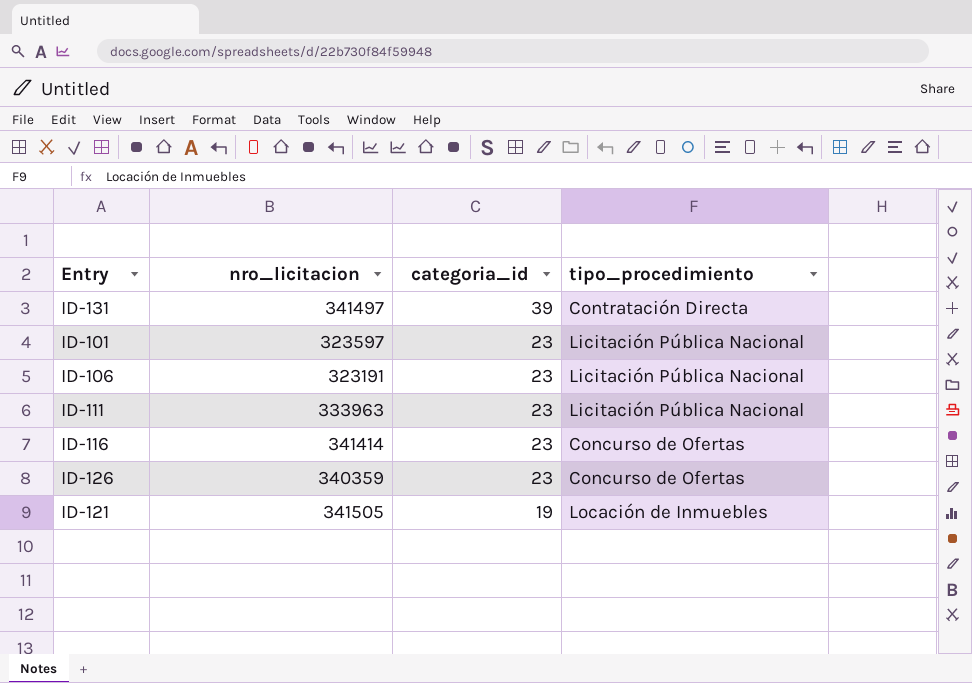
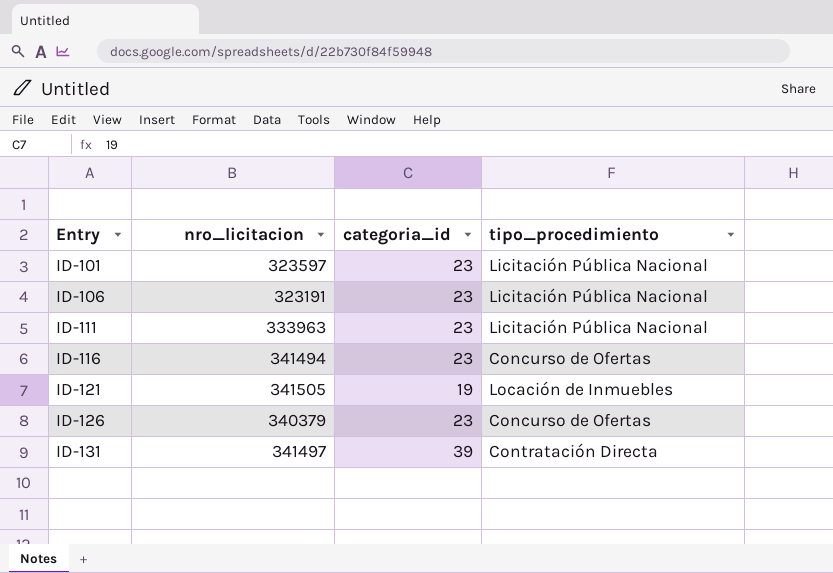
row order: categoria_id descending -> Entry ascending
ID-116 | nro_licitacion: 341414 -> 341494
ID-126 | nro_licitacion: 340359 -> 340379

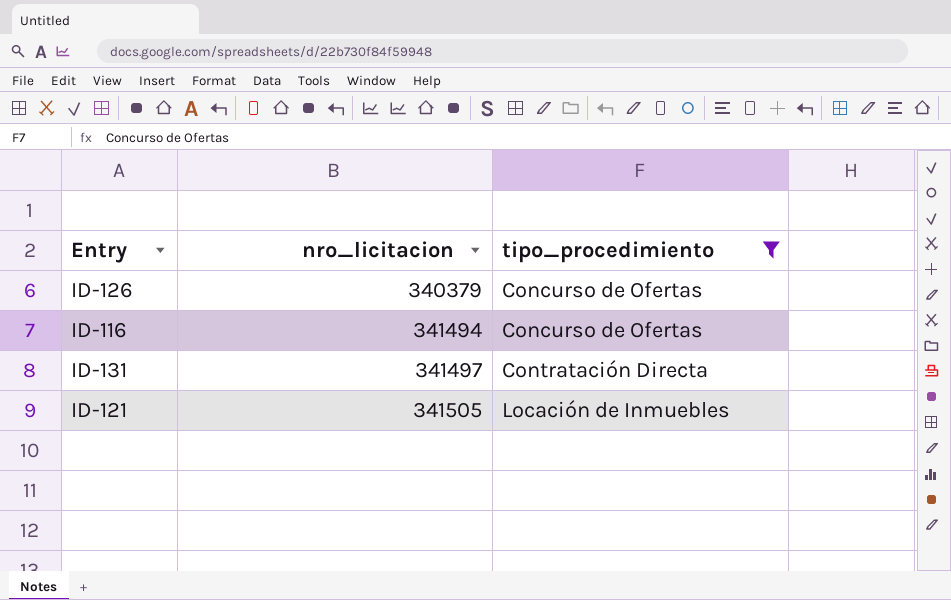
filter: none -> tipo_procedimiento != Licitación Pública Nacional
row order: Entry ascending -> nro_licitacion ascending
column categoria_id | position: 3 -> none

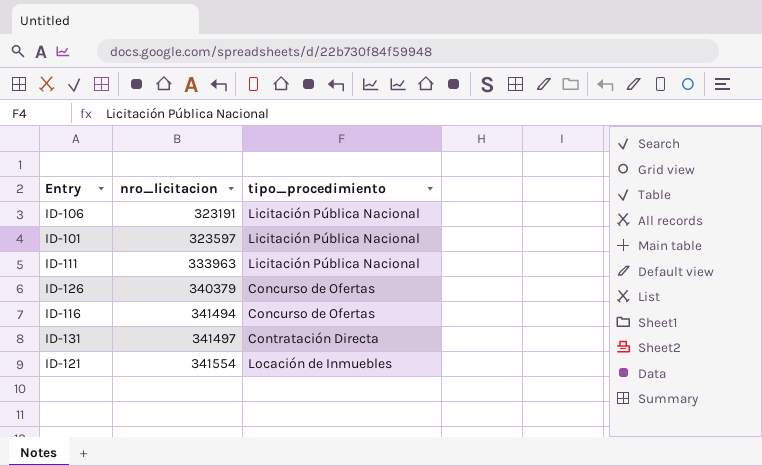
filter: tipo_procedimiento != Licitación Pública Nacional -> none
ID-121 | nro_licitacion: 341505 -> 341554

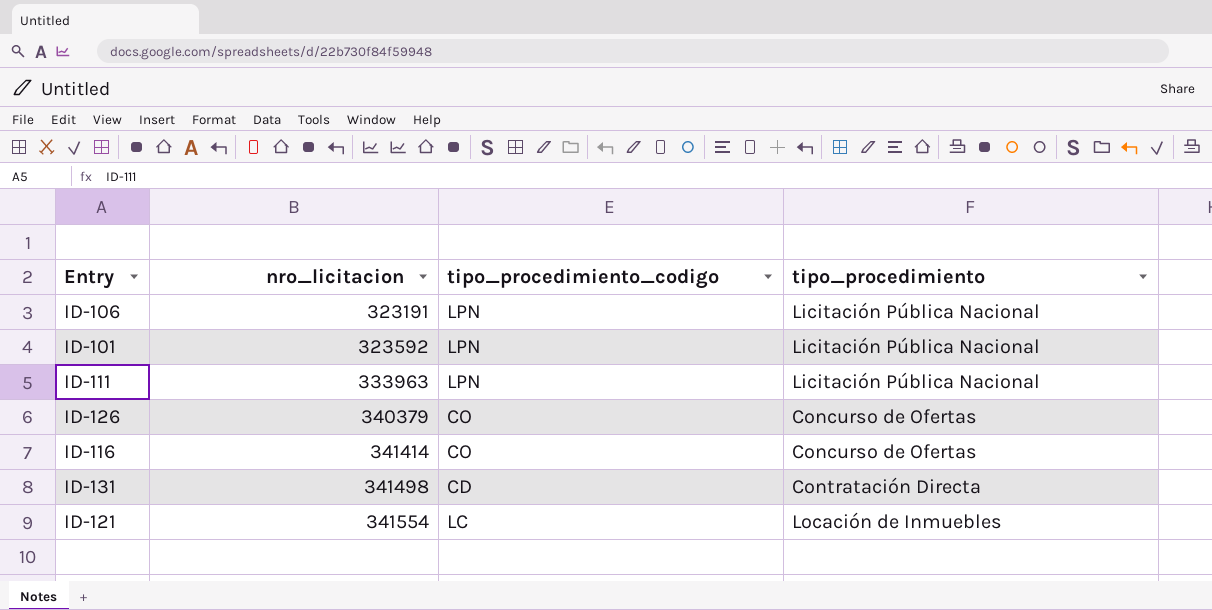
column tipo_procedimiento_codigo | position: none -> 3
ID-101 | nro_licitacion: 323597 -> 323592
ID-116 | nro_licitacion: 341494 -> 341414
ID-131 | nro_licitacion: 341497 -> 341498

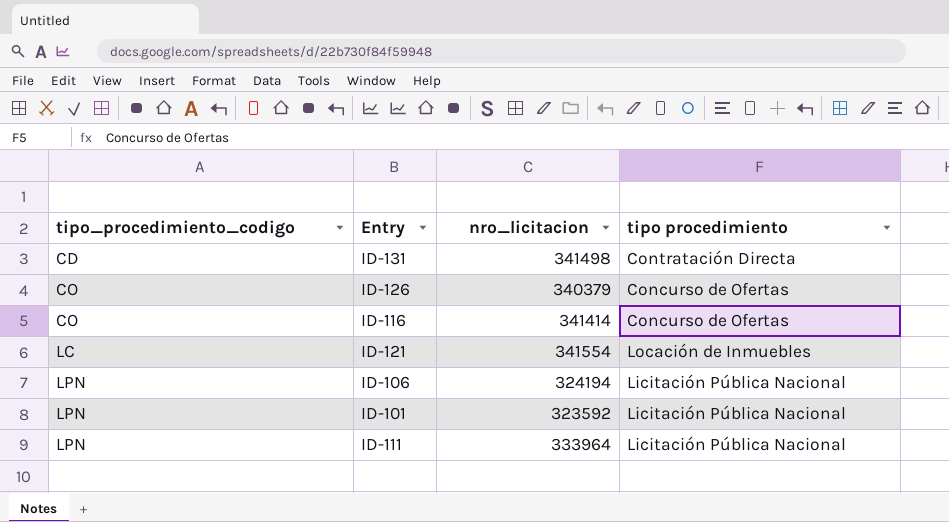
row order: nro_licitacion ascending -> tipo_procedimiento_codigo ascending
column tipo_procedimiento_codigo | position: 3 -> 1
column name: tipo_procedimiento -> tipo procedimiento
ID-106 | nro_licitacion: 323191 -> 324194
ID-111 | nro_licitacion: 333963 -> 333964

